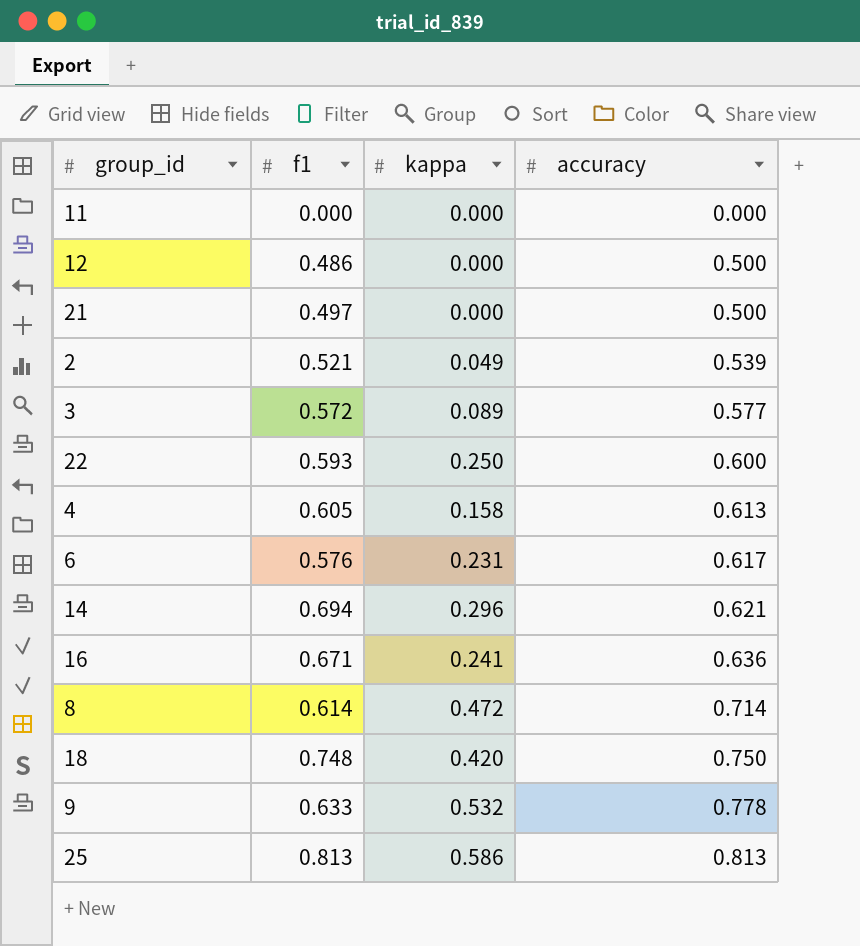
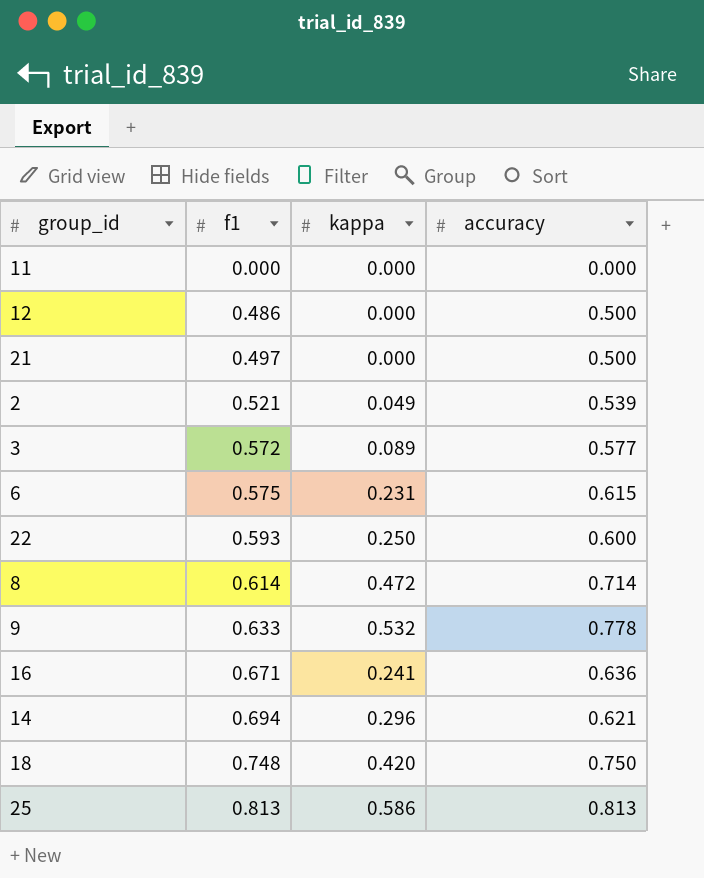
row order: accuracy ascending -> f1 ascending
row 4: 0.605 | 0.158 | 0.613 -> none
6 | f1: 0.576 -> 0.575
6 | accuracy: 0.617 -> 0.615

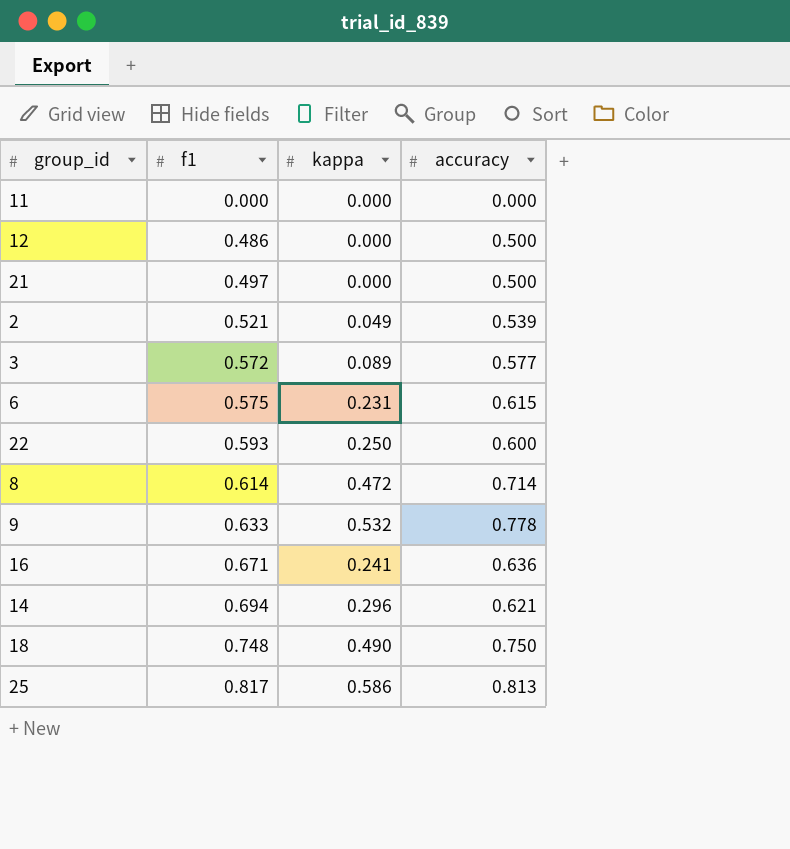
18 | kappa: 0.420 -> 0.490
25 | f1: 0.813 -> 0.817

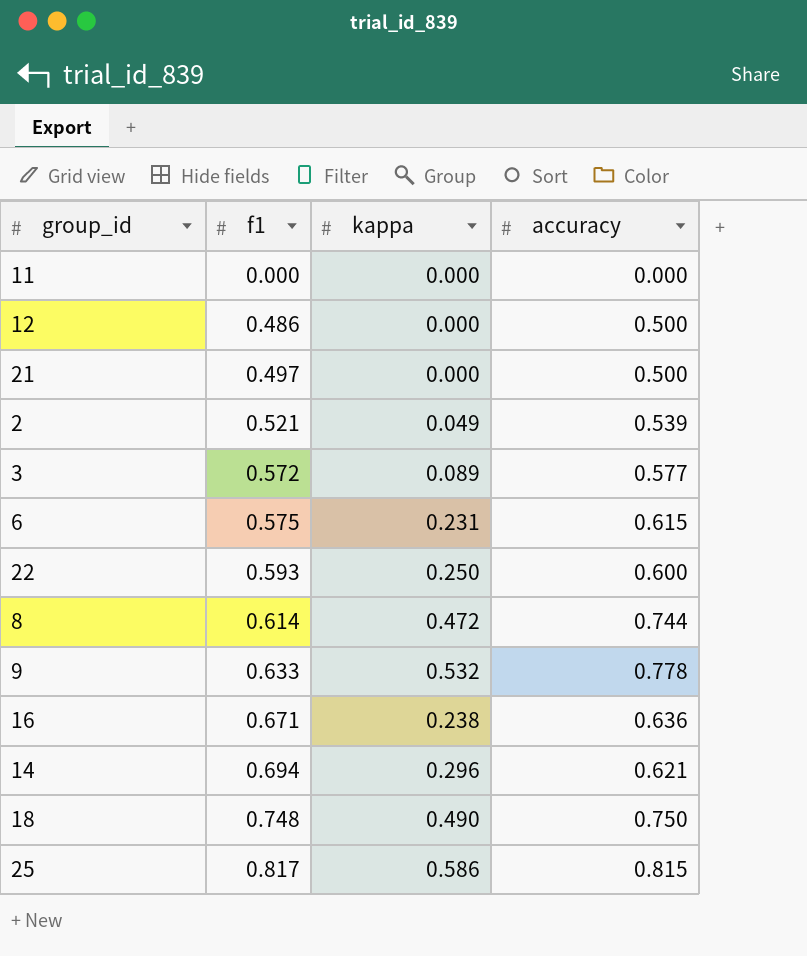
8 | accuracy: 0.714 -> 0.744
16 | kappa: 0.241 -> 0.238
25 | accuracy: 0.813 -> 0.815

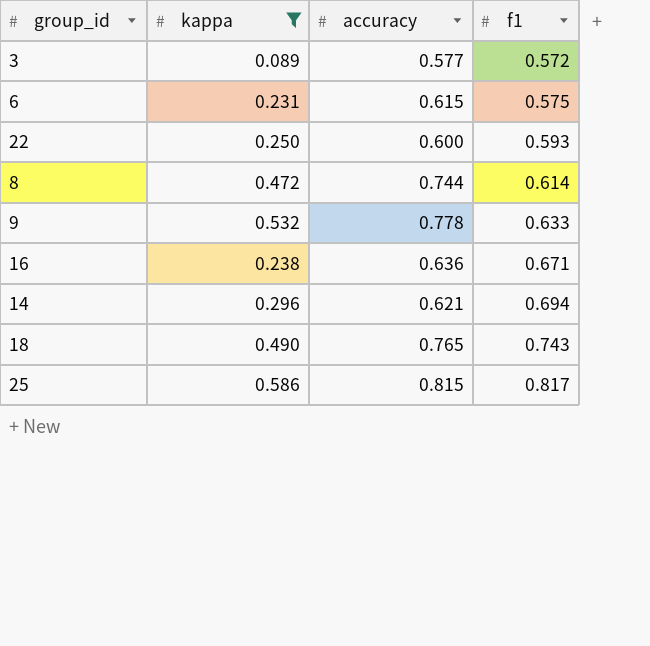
filter: none -> kappa >= 0.089
column f1 | position: 2 -> 4
18 | accuracy: 0.750 -> 0.765
18 | f1: 0.748 -> 0.743

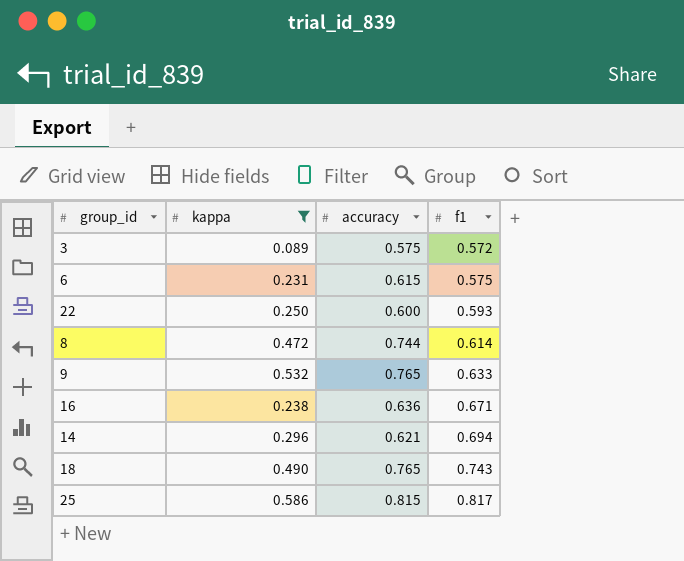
3 | accuracy: 0.577 -> 0.575
9 | accuracy: 0.778 -> 0.765

